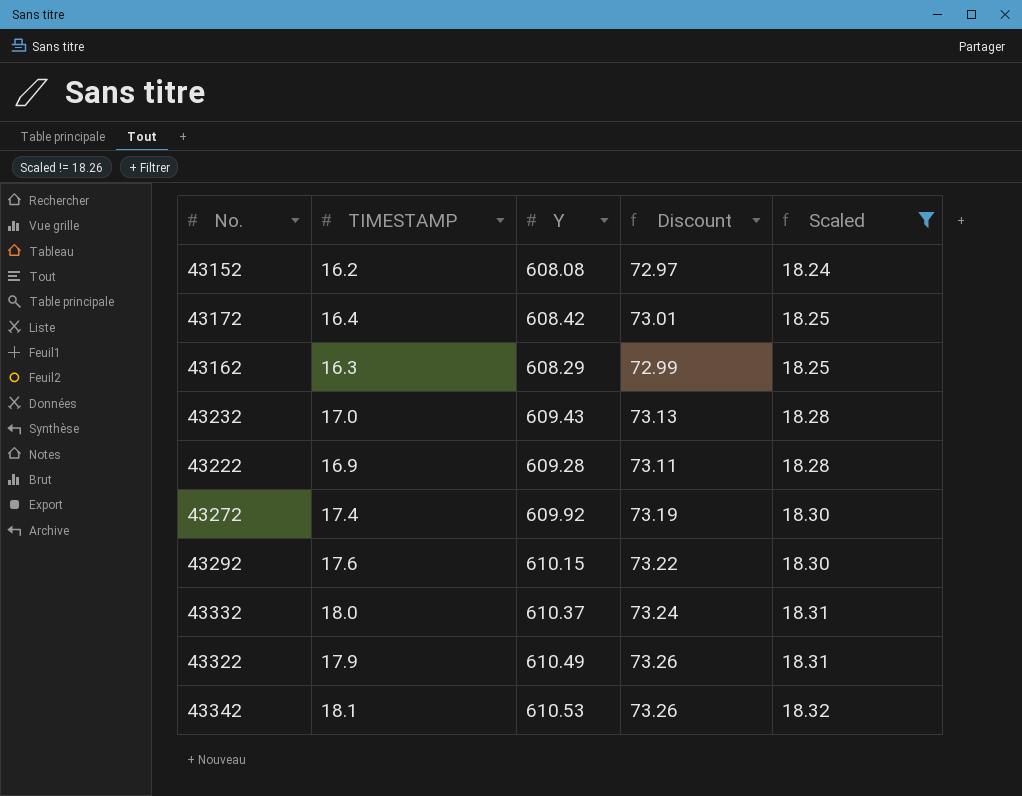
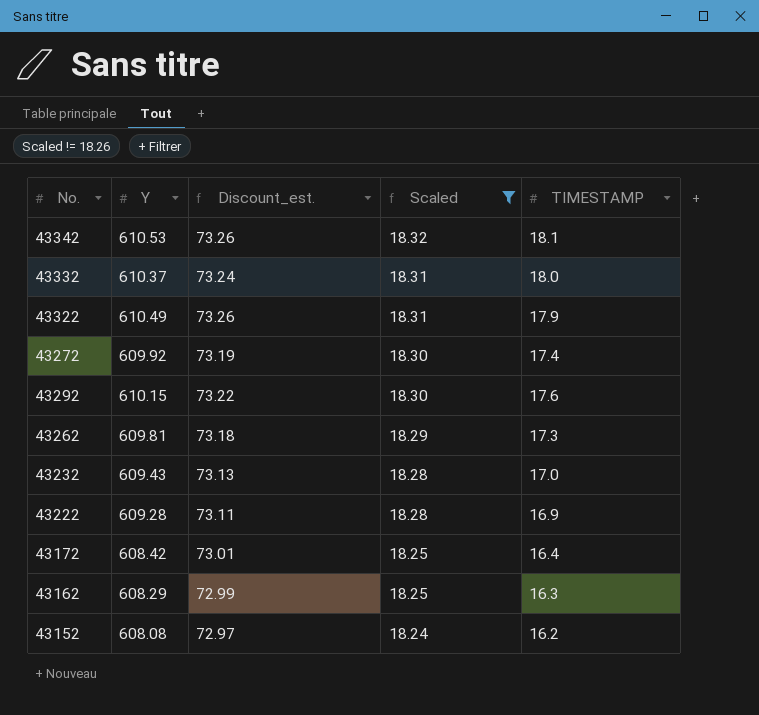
row order: Scaled ascending -> Scaled descending
column name: Discount -> Discount_est.
column TIMESTAMP | position: 2 -> 5
row 43262: none -> 609.81 | 73.18 | 18.29 | 17.3

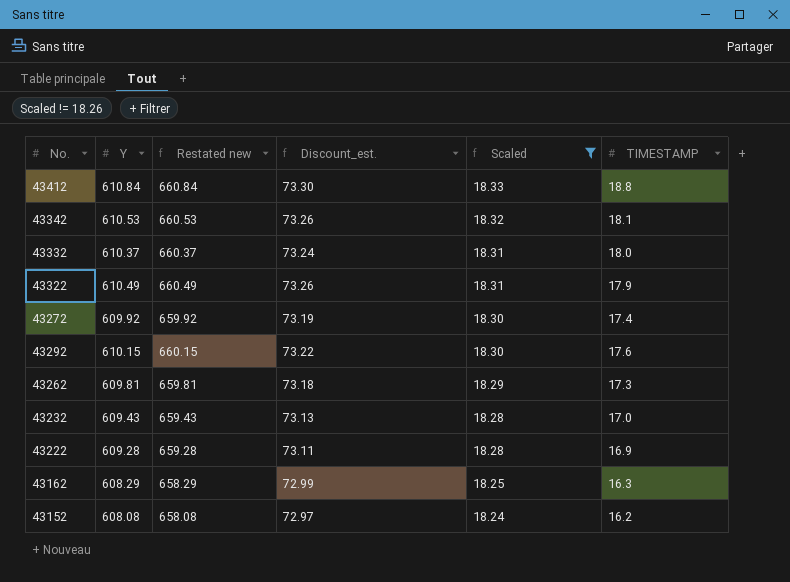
column Restated new | formula: none -> [Y] + 50
row 43172: 608.42 | 73.01 | 18.25 | 16.4 -> none
row 43412: none -> 610.84 | 660.84 | 73.30 | 18.33 | 18.8

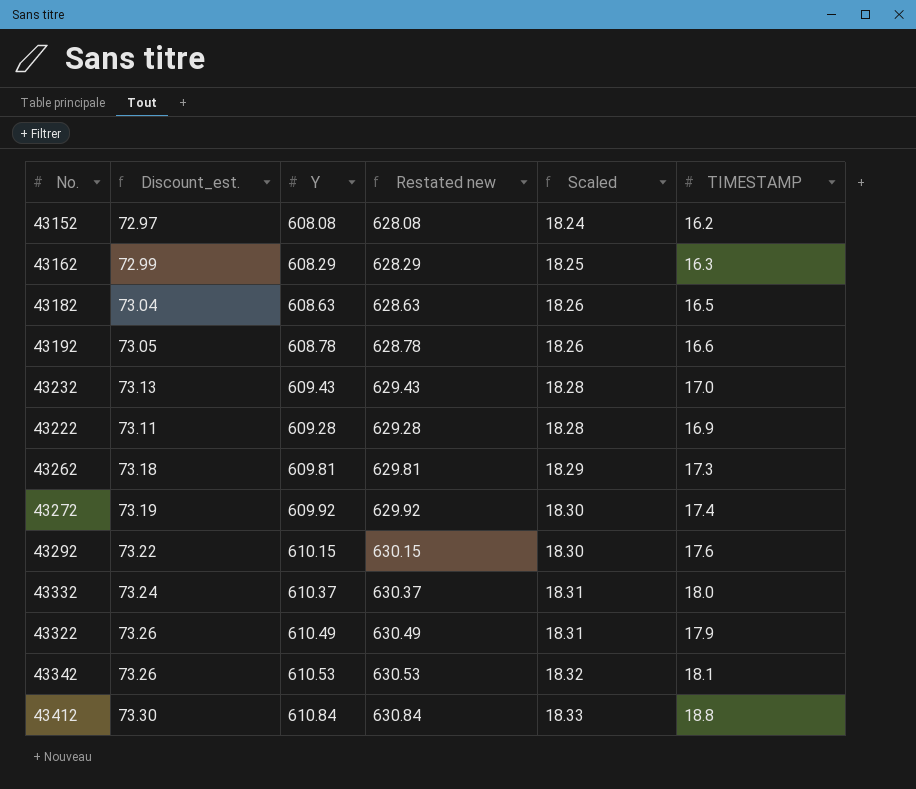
filter: Scaled != 18.26 -> none
row order: Scaled descending -> Scaled ascending
column Discount_est. | position: 4 -> 2
column Restated new | formula: [Y] + 50 -> [Y] + 20

